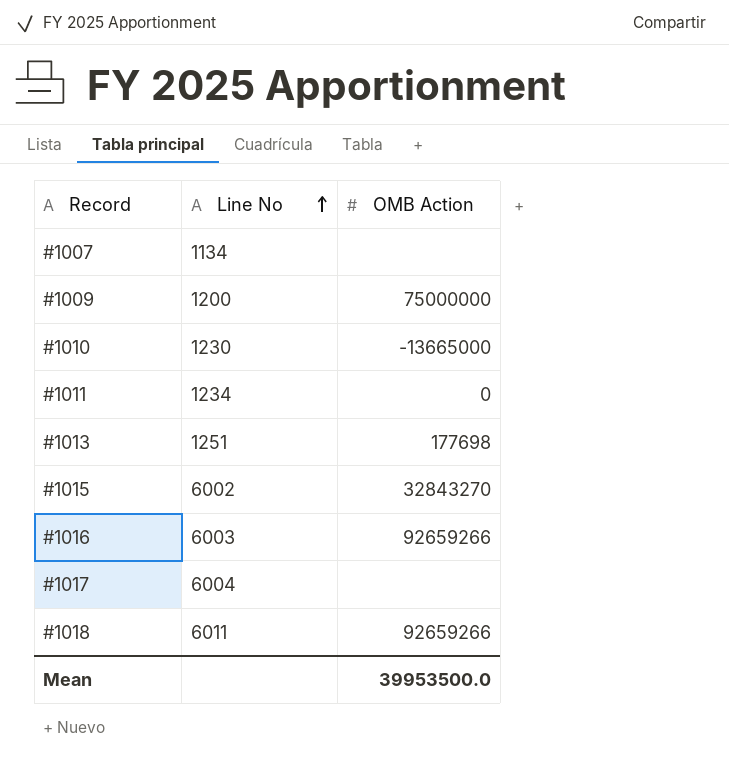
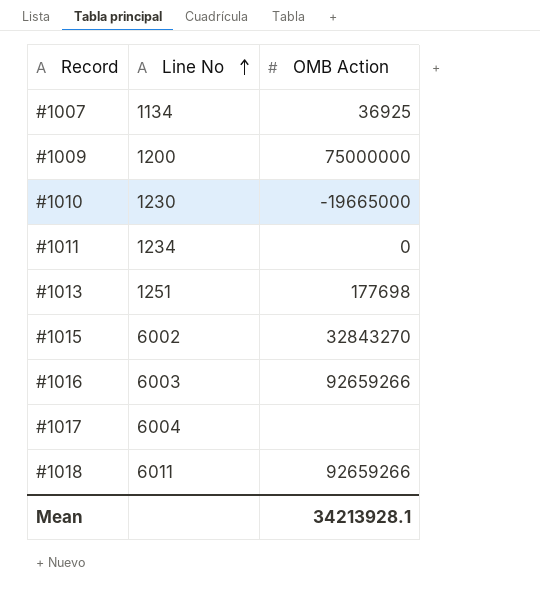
#1007 | OMB Action: none -> 36925
#1010 | OMB Action: -13665000 -> -19665000
Mean | OMB Action: 39953500.0 -> 34213928.1

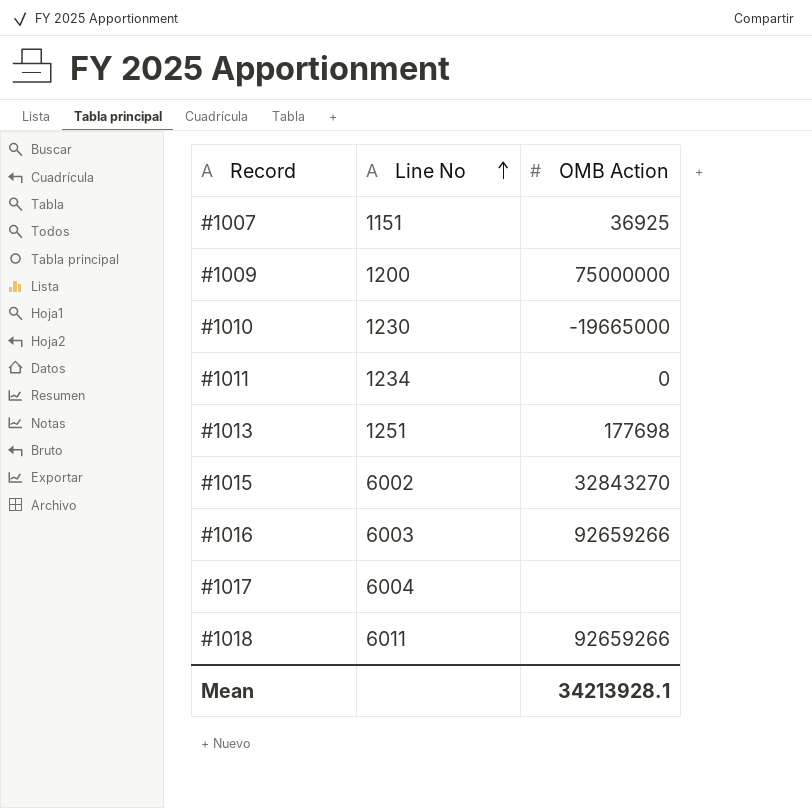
#1007 | Line No: 1134 -> 1151

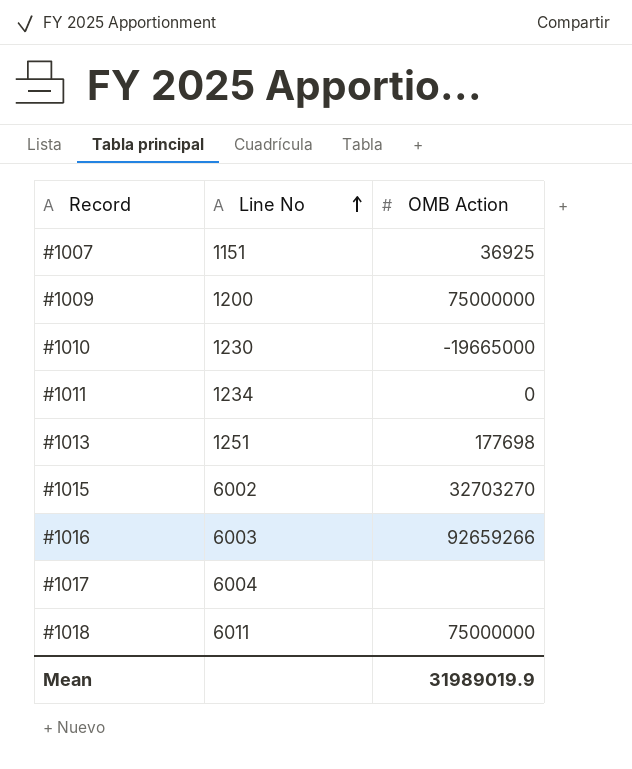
#1015 | OMB Action: 32843270 -> 32703270
#1018 | OMB Action: 92659266 -> 75000000
Mean | OMB Action: 34213928.1 -> 31989019.9

